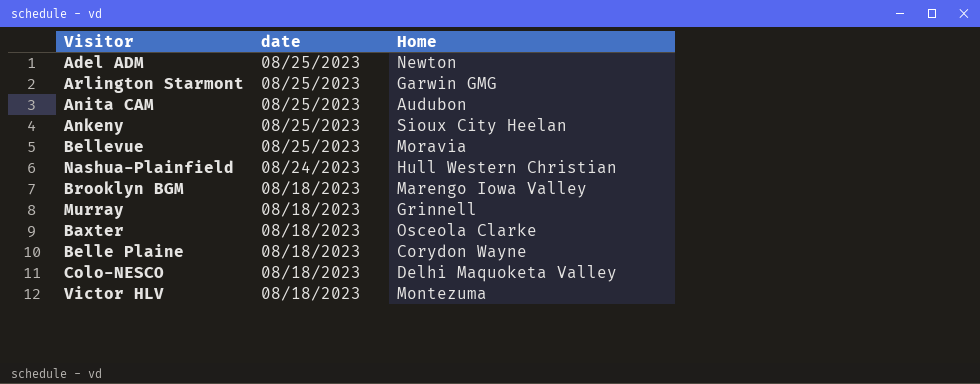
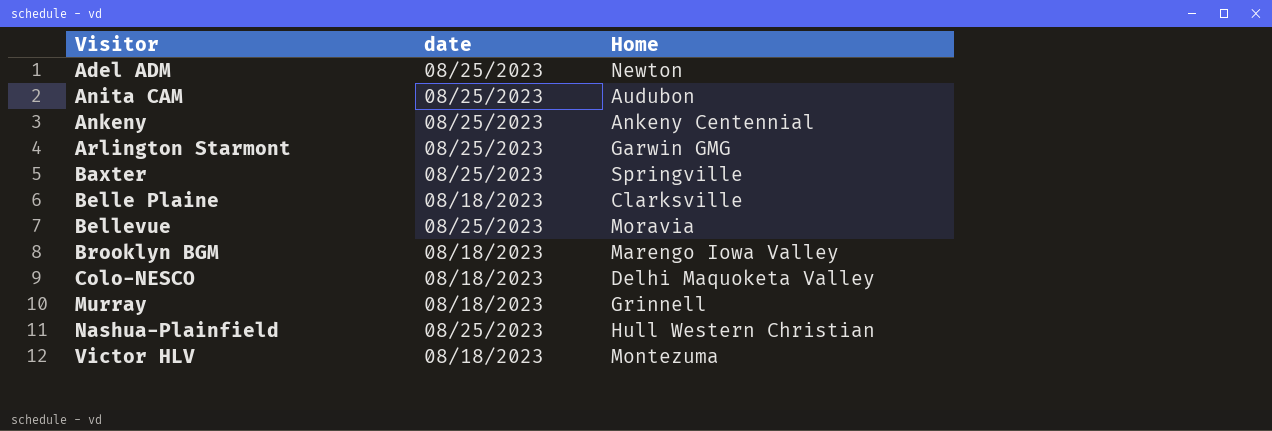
row order: date descending -> Visitor ascending
Ankeny | Home: Sioux City Heelan -> Ankeny Centennial
Baxter | date: 08/18/2023 -> 08/25/2023
Baxter | Home: Osceola Clarke -> Springville
Belle Plaine | Home: Corydon Wayne -> Clarksville
Nashua-Plainfield | date: 08/24/2023 -> 08/25/2023

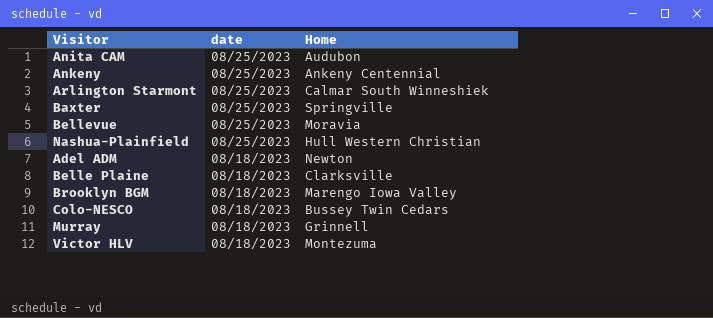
row order: Visitor ascending -> date descending
Arlington Starmont | Home: Garwin GMG -> Calmar South Winneshiek
Adel ADM | date: 08/25/2023 -> 08/18/2023
Colo-NESCO | Home: Delhi Maquoketa Valley -> Bussey Twin Cedars

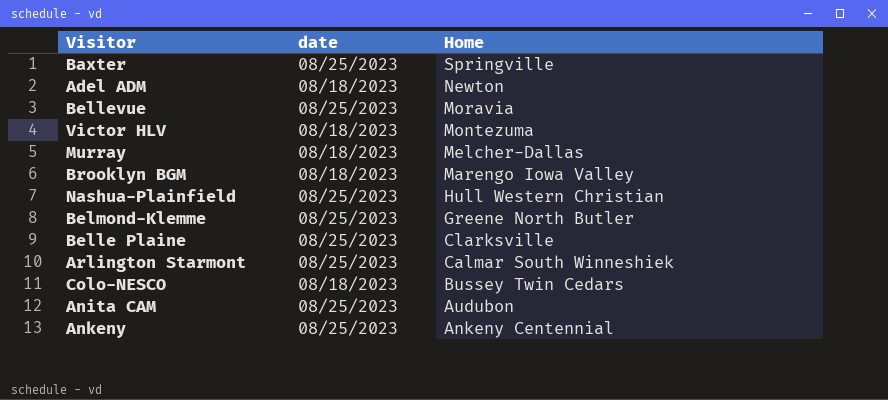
row order: date descending -> Home descending
Murray | Home: Grinnell -> Melcher-Dallas
row Belmond-Klemme: none -> 08/25/2023 | Greene North Butler
Belle Plaine | date: 08/18/2023 -> 08/25/2023

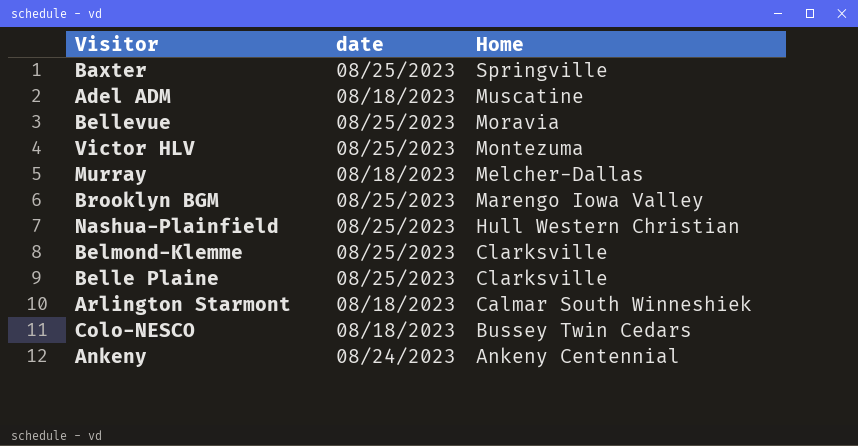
row Anita CAM: 08/25/2023 | Audubon -> none
Adel ADM | Home: Newton -> Muscatine
Victor HLV | date: 08/18/2023 -> 08/25/2023
Brooklyn BGM | date: 08/18/2023 -> 08/25/2023
Belmond-Klemme | Home: Greene North Butler -> Clarksville
Arlington Starmont | date: 08/25/2023 -> 08/18/2023
Ankeny | date: 08/25/2023 -> 08/24/2023

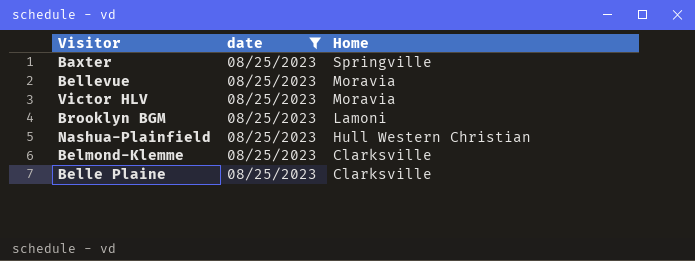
filter: none -> date = 08/25/2023
Victor HLV | Home: Montezuma -> Moravia
Brooklyn BGM | Home: Marengo Iowa Valley -> Lamoni

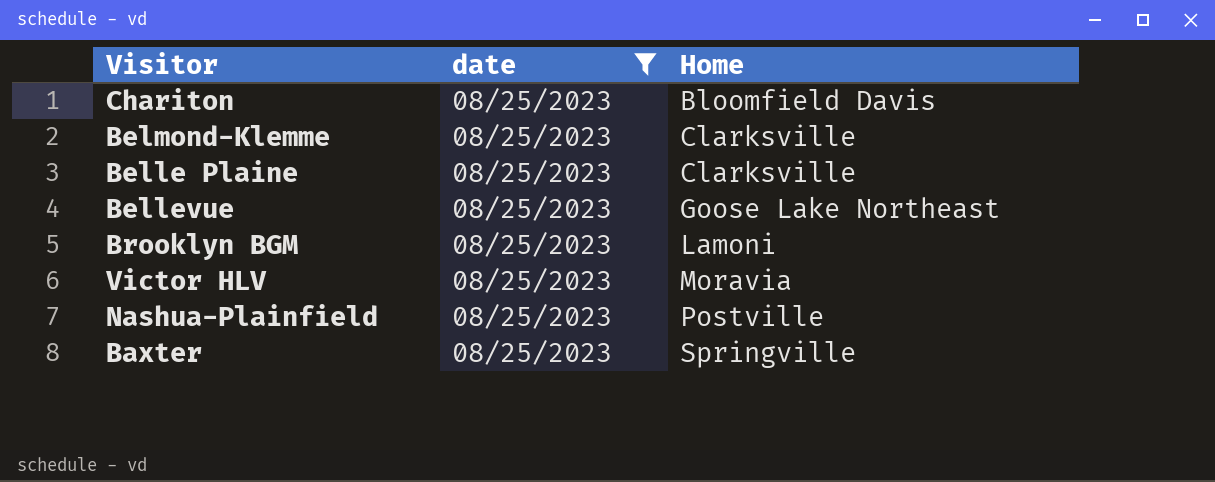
row order: Home descending -> Home ascending
row Chariton: none -> 08/25/2023 | Bloomfield Davis
Bellevue | Home: Moravia -> Goose Lake Northeast
Nashua-Plainfield | Home: Hull Western Christian -> Postville

